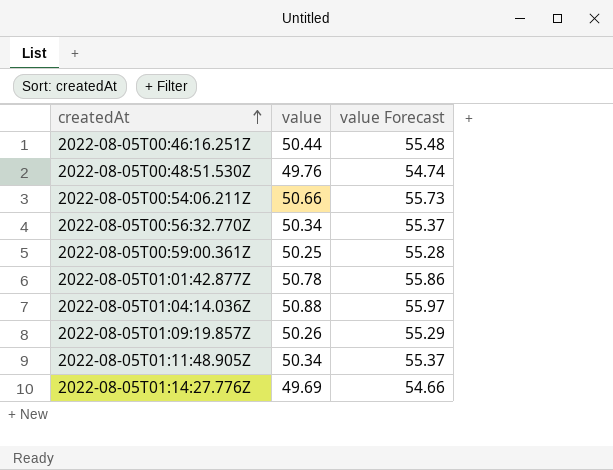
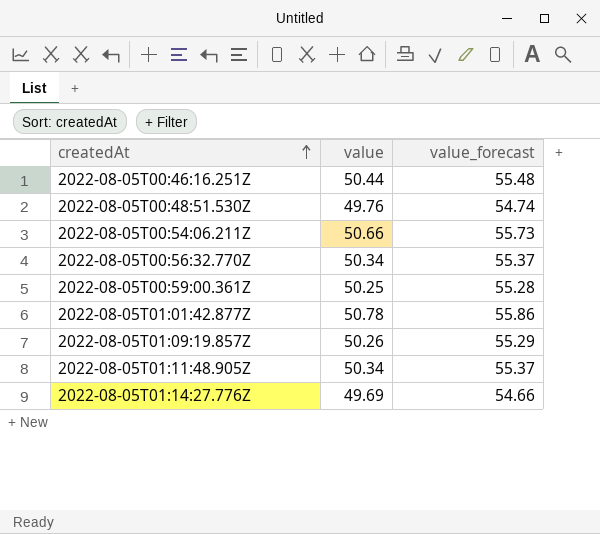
column name: value Forecast -> value_forecast
row 2022-08-05T01:04:14.036Z: 50.88 | 55.97 -> none

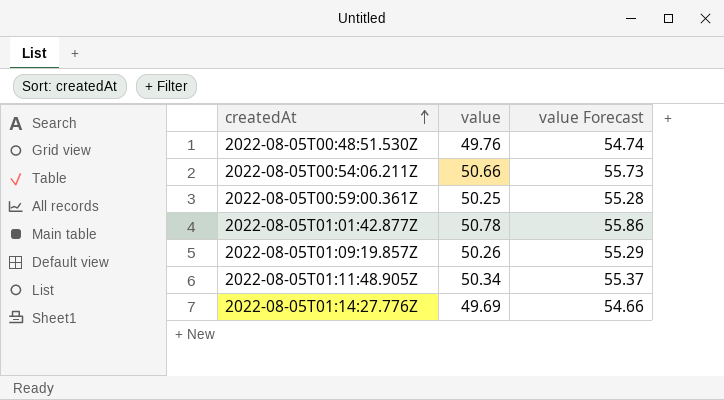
column name: value_forecast -> value Forecast
row 2022-08-05T00:46:16.251Z: 50.44 | 55.48 -> none
row 2022-08-05T00:56:32.770Z: 50.34 | 55.37 -> none

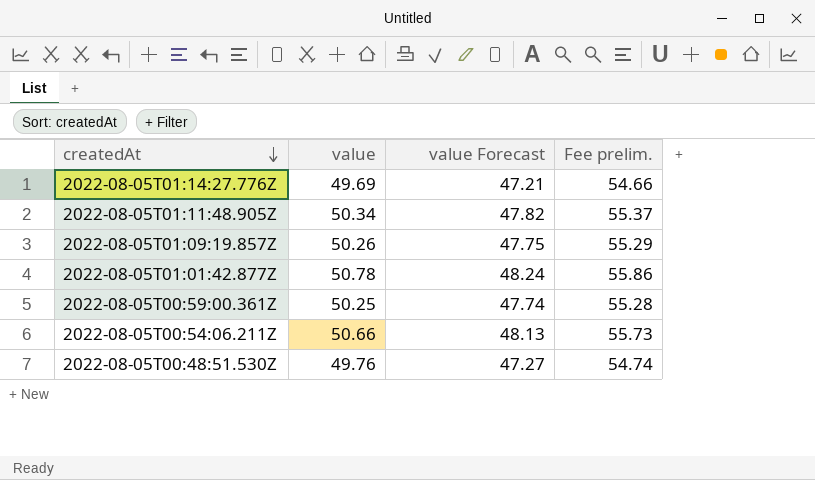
row order: createdAt ascending -> createdAt descending
column value Forecast | formula: [value] * 1.1 -> [value] * 0.95
column Fee prelim. | formula: none -> [value] * 1.1

